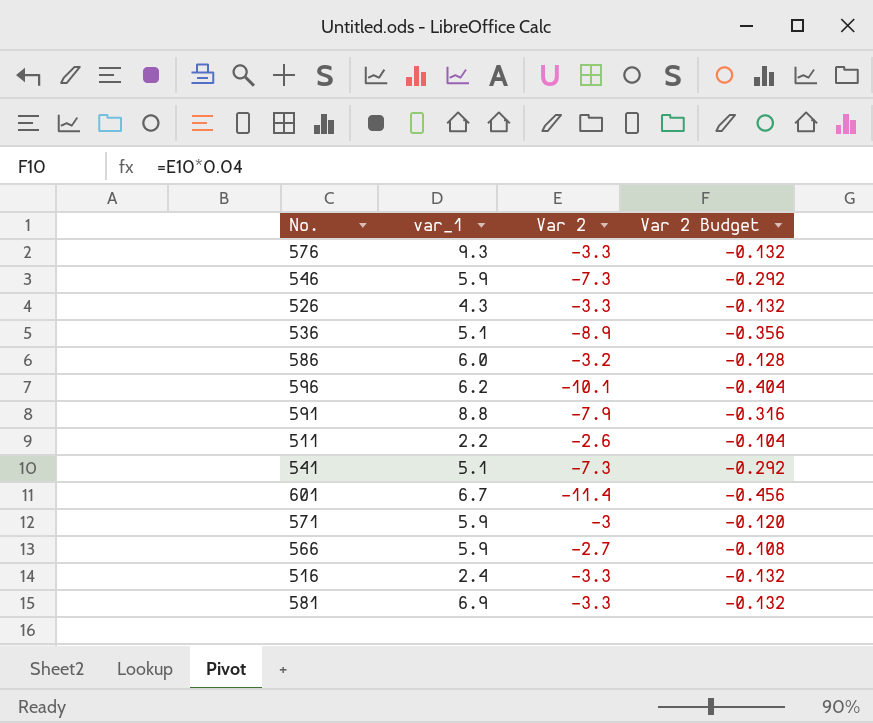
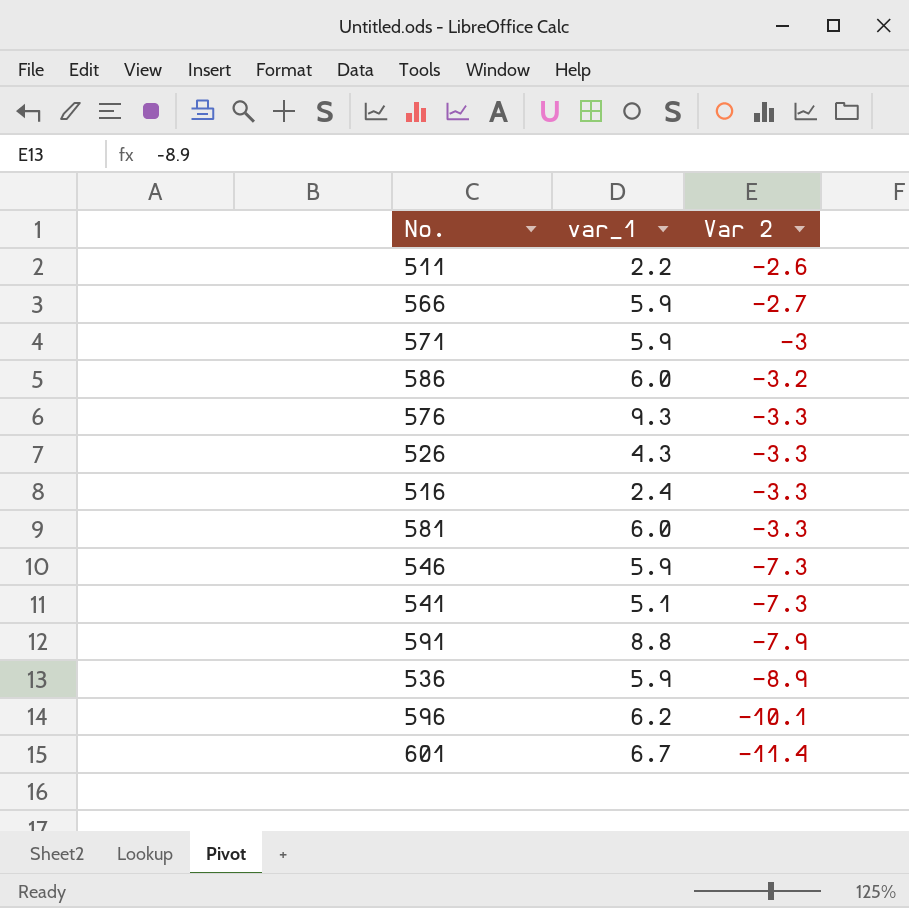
row order: none -> Var 2 descending
column Var 2 Budget | formula: [Var 2] * 0.04 -> none
581 | var_1: 6.9 -> 6.0
536 | var_1: 5.1 -> 5.9

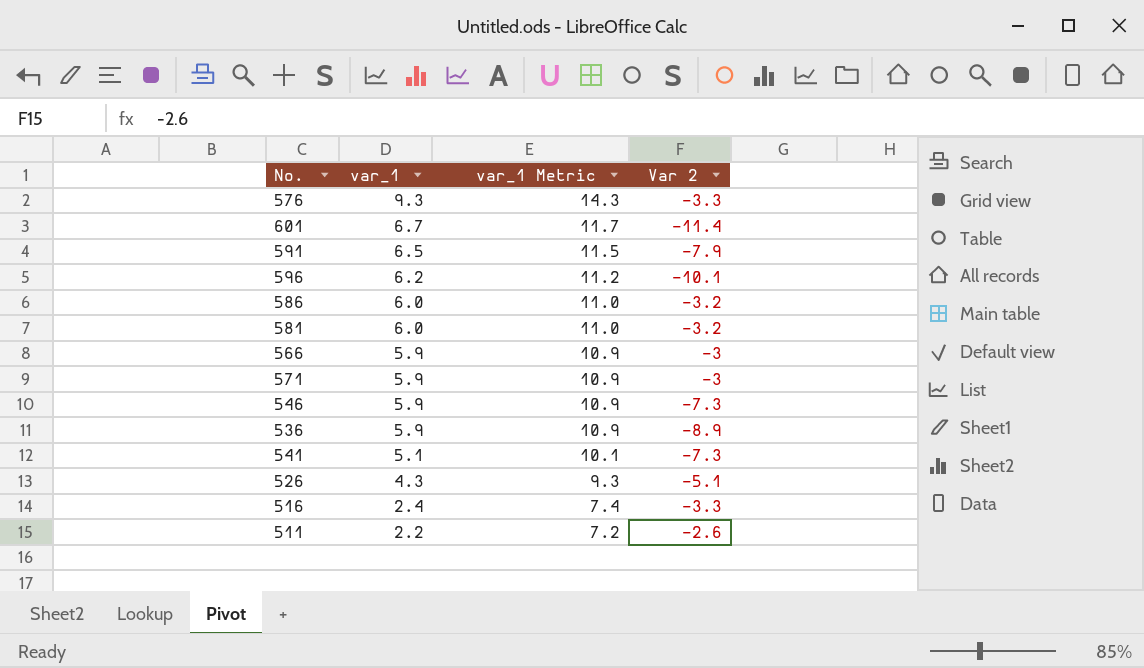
row order: Var 2 descending -> var_1 descending
column var_1 Metric | formula: none -> [var_1] + 5
591 | var_1: 8.8 -> 6.5
581 | Var 2: -3.3 -> -3.2
566 | Var 2: -2.7 -> -3
526 | Var 2: -3.3 -> -5.1

